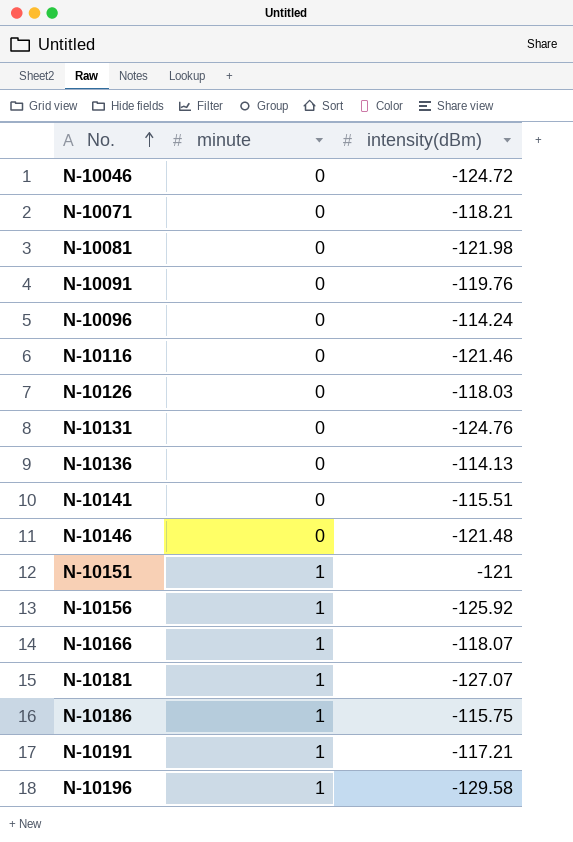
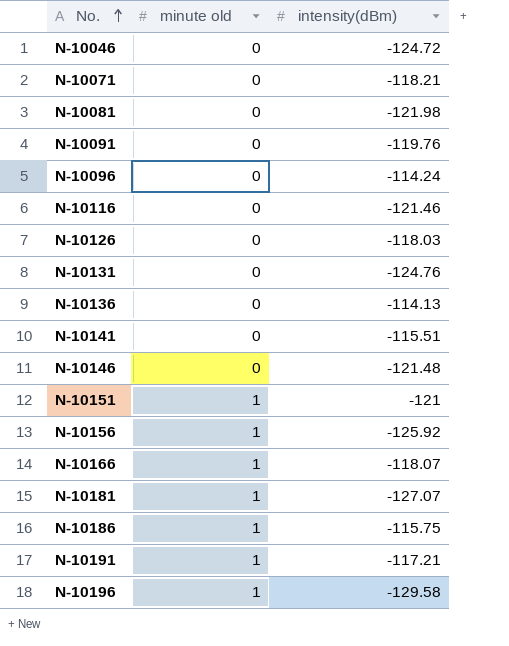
column name: minute -> minute old

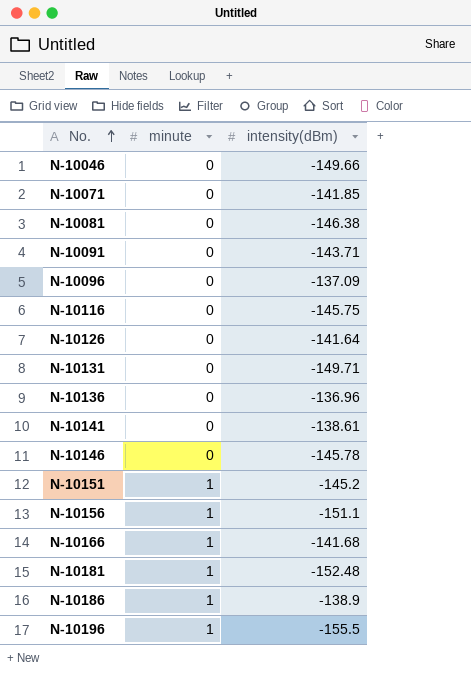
column name: minute old -> minute
row N-10191: 1 | -117.21 -> none
N-10046 | intensity(dBm): -124.72 -> -149.66
N-10071 | intensity(dBm): -118.21 -> -141.85
N-10081 | intensity(dBm): -121.98 -> -146.38
N-10091 | intensity(dBm): -119.76 -> -143.71
N-10096 | intensity(dBm): -114.24 -> -137.09
N-10116 | intensity(dBm): -121.46 -> -145.75
N-10126 | intensity(dBm): -118.03 -> -141.64
N-10131 | intensity(dBm): -124.76 -> -149.71
N-10136 | intensity(dBm): -114.13 -> -136.96
N-10141 | intensity(dBm): -115.51 -> -138.61
N-10146 | intensity(dBm): -121.48 -> -145.78
N-10151 | intensity(dBm): -121 -> -145.2
N-10156 | intensity(dBm): -125.92 -> -151.1
N-10166 | intensity(dBm): -118.07 -> -141.68
N-10181 | intensity(dBm): -127.07 -> -152.48
N-10186 | intensity(dBm): -115.75 -> -138.9
N-10196 | intensity(dBm): -129.58 -> -155.5

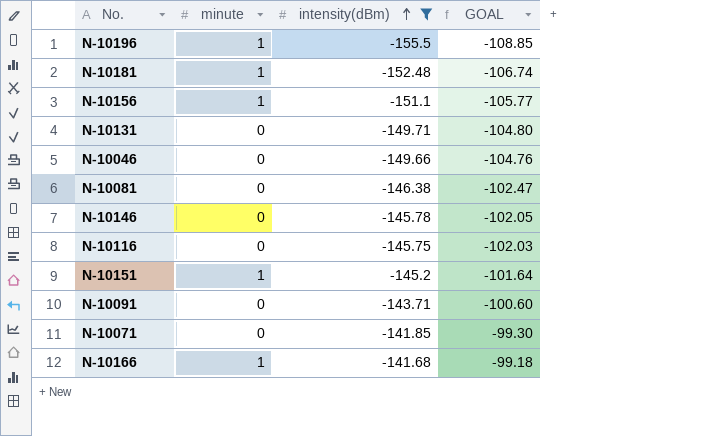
filter: none -> intensity(dBm) <= -141.68
row order: No. ascending -> intensity(dBm) ascending
column GOAL | formula: none -> [intensity(dBm)] * 0.7

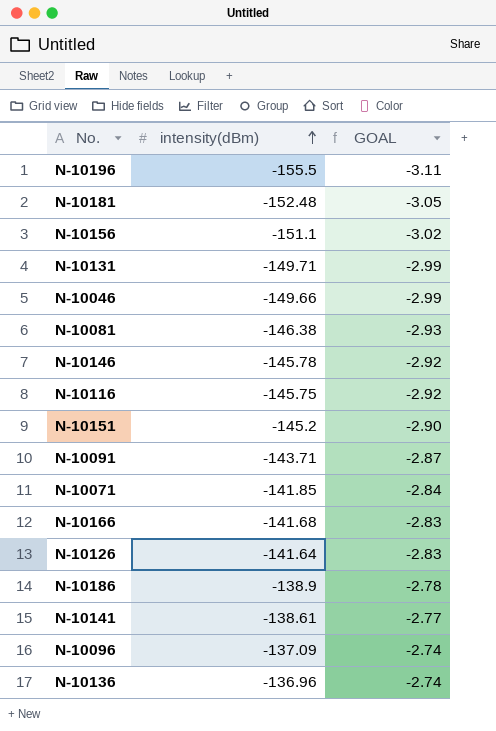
filter: intensity(dBm) <= -141.68 -> none
column minute | position: 2 -> none
column GOAL | formula: [intensity(dBm)] * 0.7 -> [intensity(dBm)] * 0.02

